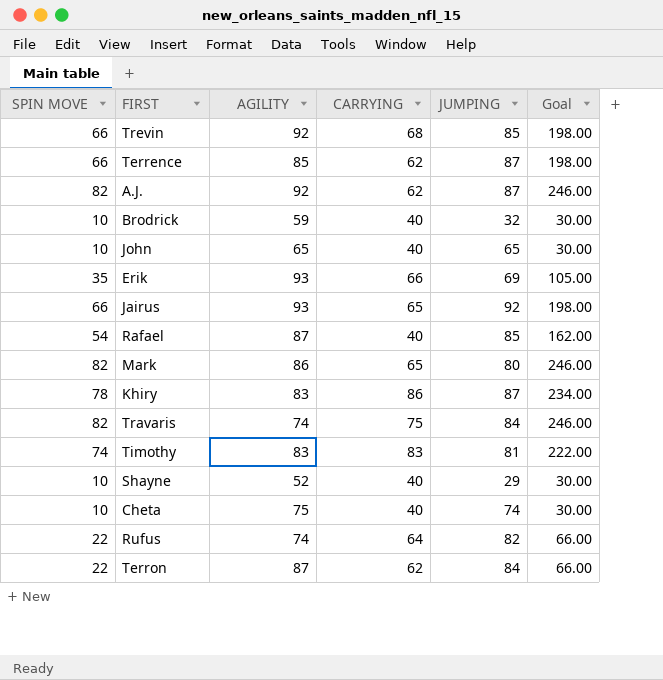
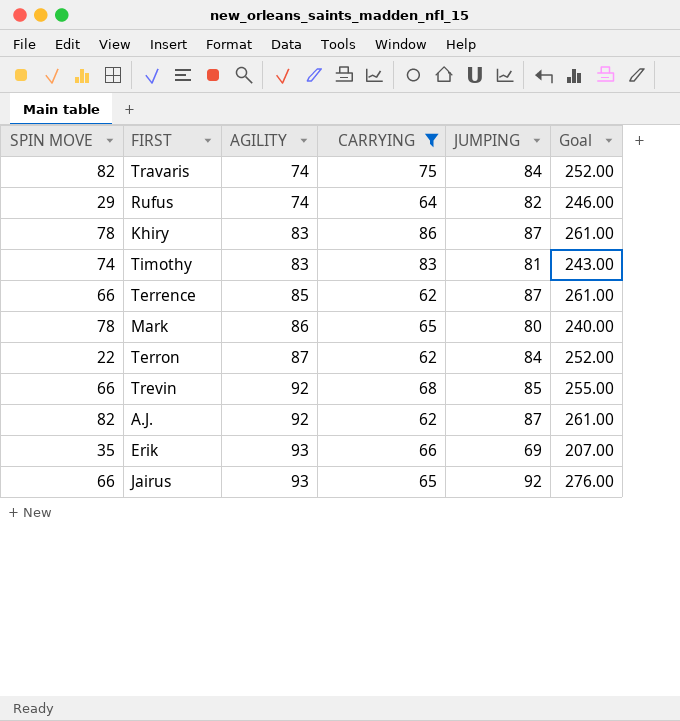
filter: none -> CARRYING != 40
row order: none -> AGILITY ascending
column Goal | formula: [SPIN MOVE] * 3 -> [JUMPING] * 3
Rufus | SPIN MOVE: 22 -> 29
Mark | SPIN MOVE: 82 -> 78

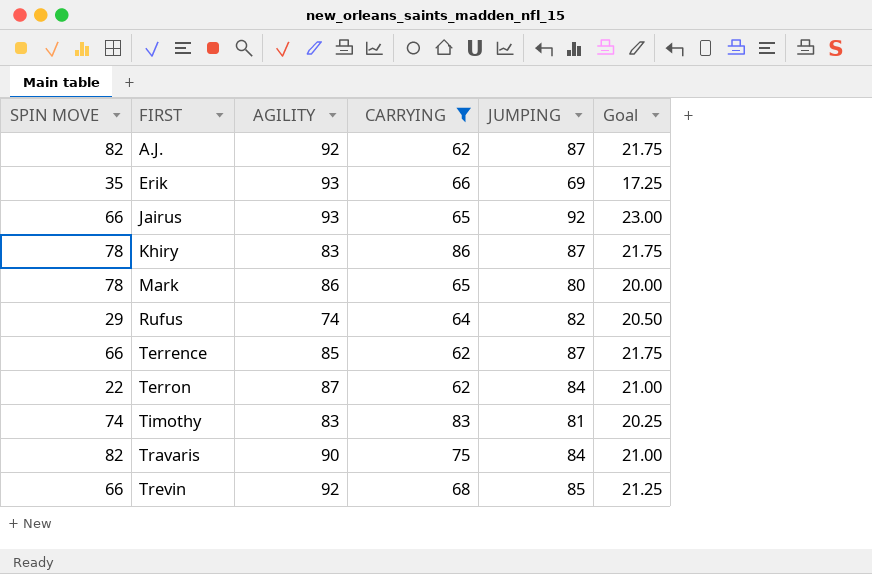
row order: AGILITY ascending -> FIRST ascending
column Goal | formula: [JUMPING] * 3 -> [JUMPING] * 0.25
Travaris | AGILITY: 74 -> 90

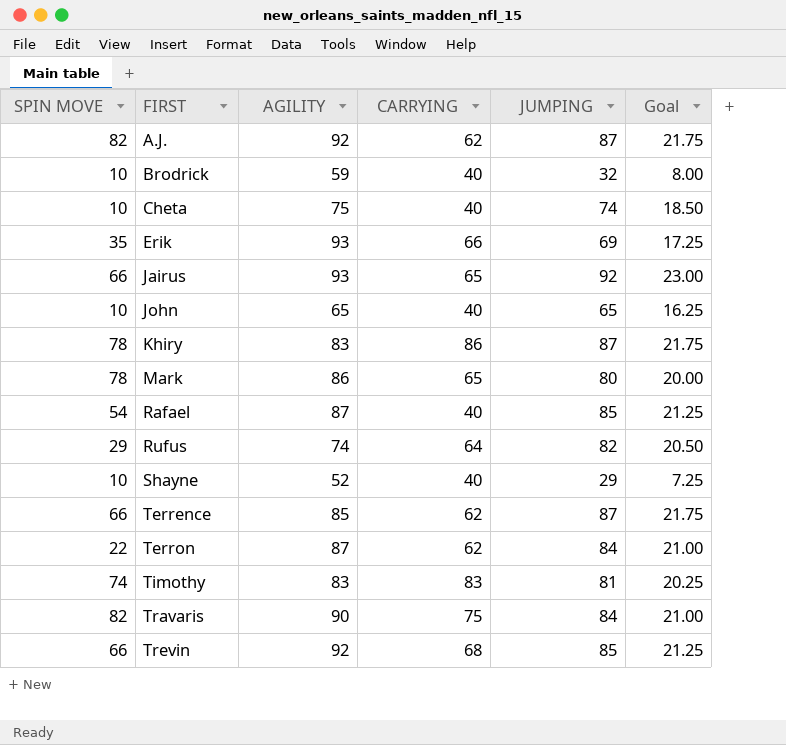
filter: CARRYING != 40 -> none

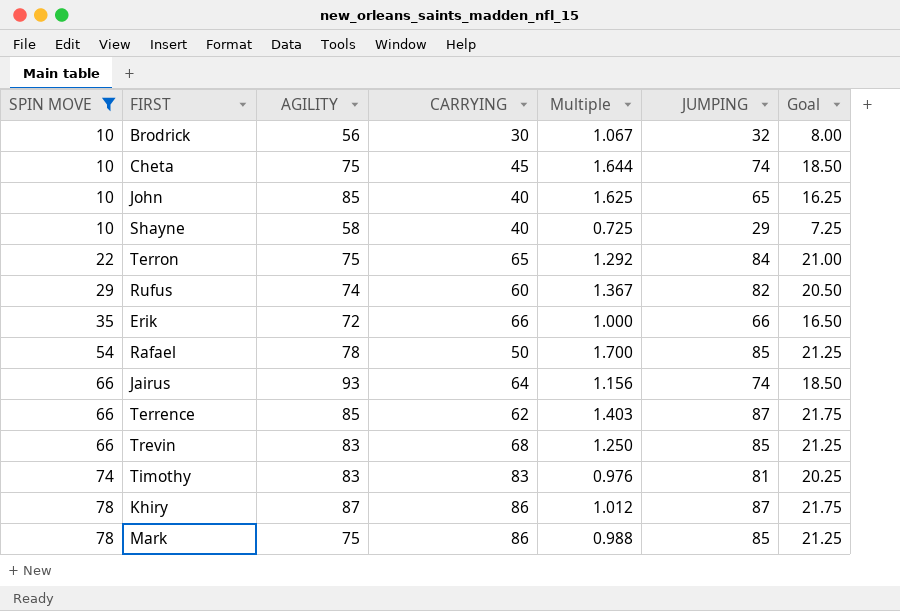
filter: none -> SPIN MOVE != 82
row order: FIRST ascending -> SPIN MOVE ascending
column Multiple | formula: none -> [JUMPING] / [CARRYING]
Brodrick | AGILITY: 59 -> 56
Brodrick | CARRYING: 40 -> 30
Cheta | CARRYING: 40 -> 45
John | AGILITY: 65 -> 85
Shayne | AGILITY: 52 -> 58
Terron | AGILITY: 87 -> 75
Terron | CARRYING: 62 -> 65
Rufus | CARRYING: 64 -> 60
Erik | AGILITY: 93 -> 72
Erik | JUMPING: 69 -> 66
Erik | Goal: 17.25 -> 16.50
Rafael | AGILITY: 87 -> 78
Rafael | CARRYING: 40 -> 50
Jairus | CARRYING: 65 -> 64
Jairus | JUMPING: 92 -> 74
Jairus | Goal: 23.00 -> 18.50
Trevin | AGILITY: 92 -> 83
Khiry | AGILITY: 83 -> 87
Mark | AGILITY: 86 -> 75
Mark | CARRYING: 65 -> 86
Mark | JUMPING: 80 -> 85
Mark | Goal: 20.00 -> 21.25

